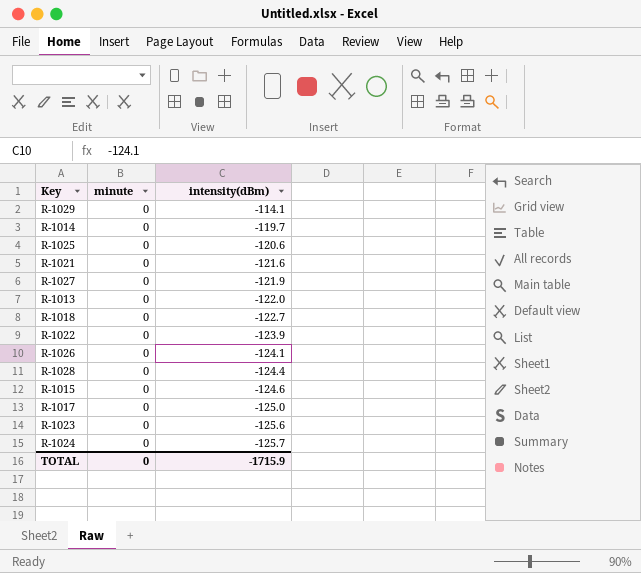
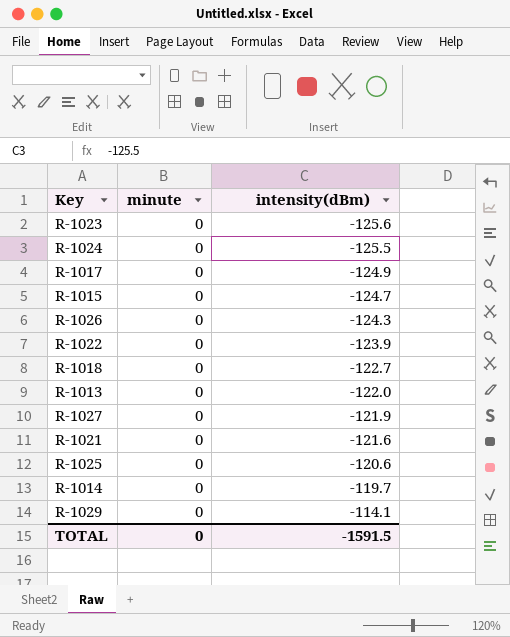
row order: intensity(dBm) descending -> intensity(dBm) ascending
row R-1028: 0 | -124.4 -> none
R-1024 | intensity(dBm): -125.7 -> -125.5
R-1017 | intensity(dBm): -125.0 -> -124.9
R-1015 | intensity(dBm): -124.6 -> -124.7
R-1026 | intensity(dBm): -124.1 -> -124.3
TOTAL | intensity(dBm): -1715.9 -> -1591.5

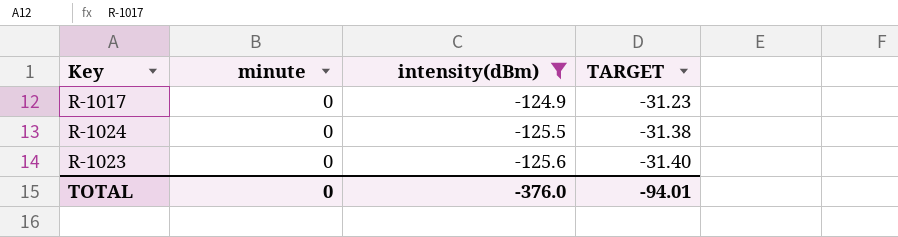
filter: none -> intensity(dBm) <= -124.9
row order: intensity(dBm) ascending -> intensity(dBm) descending
column TARGET | formula: none -> [intensity(dBm)] * 0.25
TOTAL | intensity(dBm): -1591.5 -> -376.0

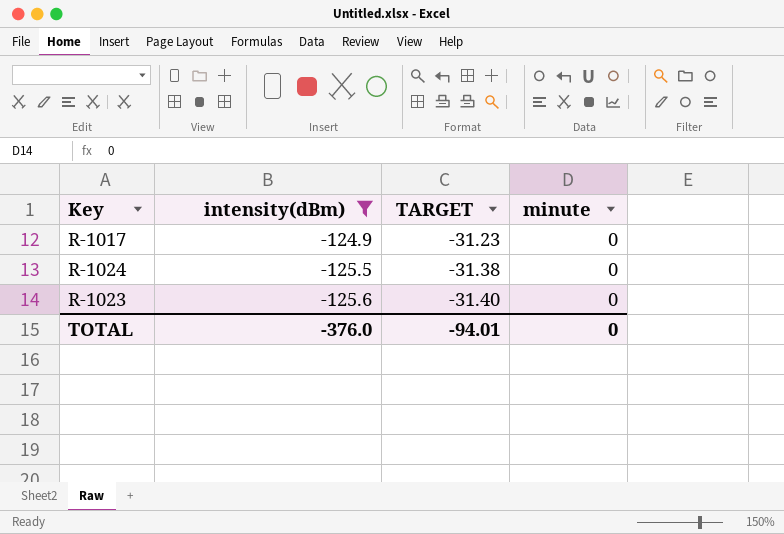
column minute | position: 2 -> 4

